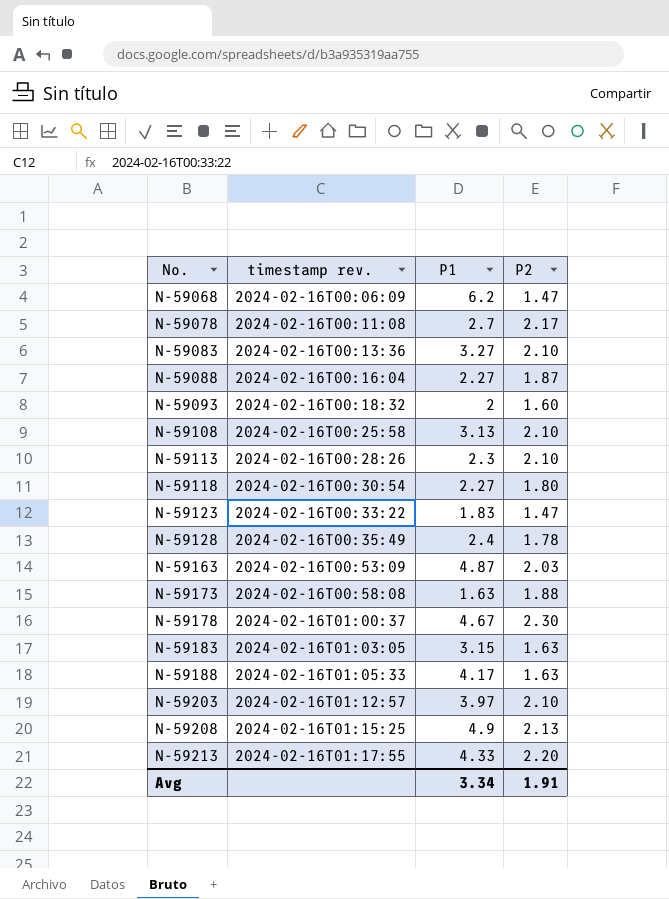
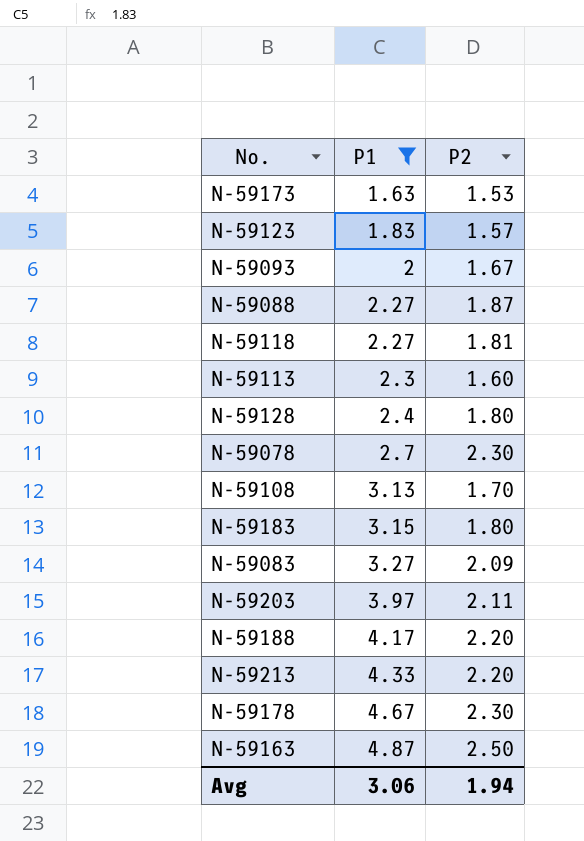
filter: none -> P1 <= 4.87
row order: No. ascending -> P1 ascending
column timestamp rev. | position: 2 -> none
N-59173 | P2: 1.88 -> 1.53
N-59123 | P2: 1.47 -> 1.57
N-59093 | P2: 1.60 -> 1.67
N-59118 | P2: 1.80 -> 1.81
N-59113 | P2: 2.10 -> 1.60
N-59128 | P2: 1.78 -> 1.80
N-59078 | P2: 2.17 -> 2.30
N-59108 | P2: 2.10 -> 1.70
N-59183 | P2: 1.63 -> 1.80
N-59083 | P2: 2.10 -> 2.09
N-59203 | P2: 2.10 -> 2.11
N-59188 | P2: 1.63 -> 2.20
N-59163 | P2: 2.03 -> 2.50
Avg | P1: 3.34 -> 3.06
Avg | P2: 1.91 -> 1.94

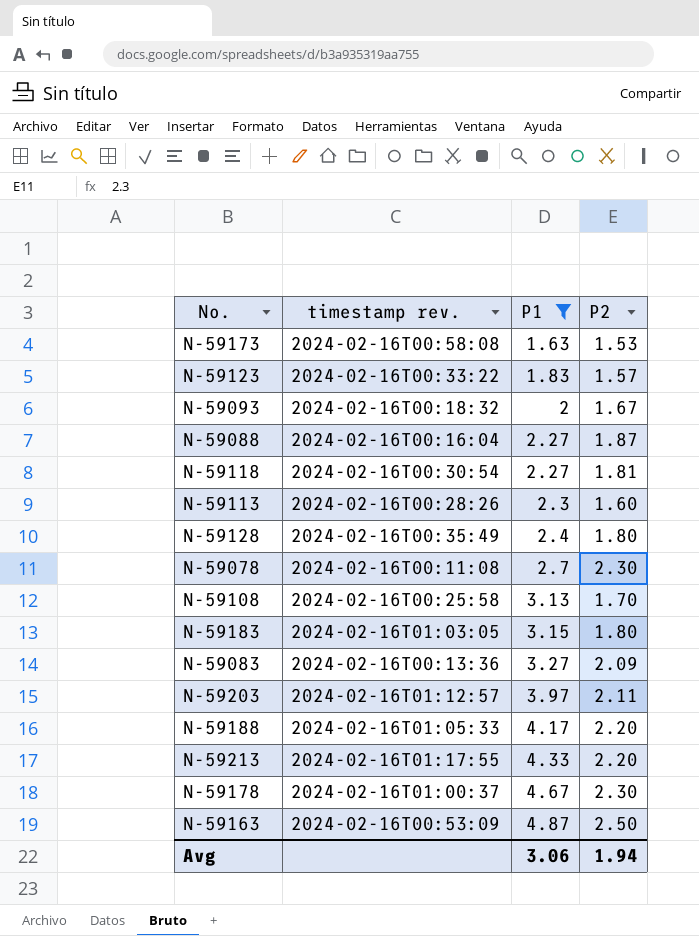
column timestamp rev. | position: none -> 2

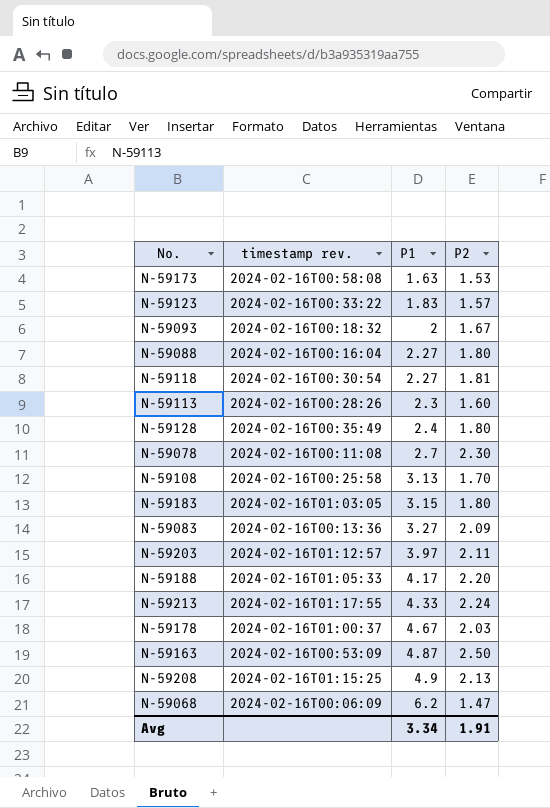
filter: P1 <= 4.87 -> none
N-59088 | P2: 1.87 -> 1.80
N-59213 | P2: 2.20 -> 2.24
N-59178 | P2: 2.30 -> 2.03
Avg | P1: 3.06 -> 3.34
Avg | P2: 1.94 -> 1.91

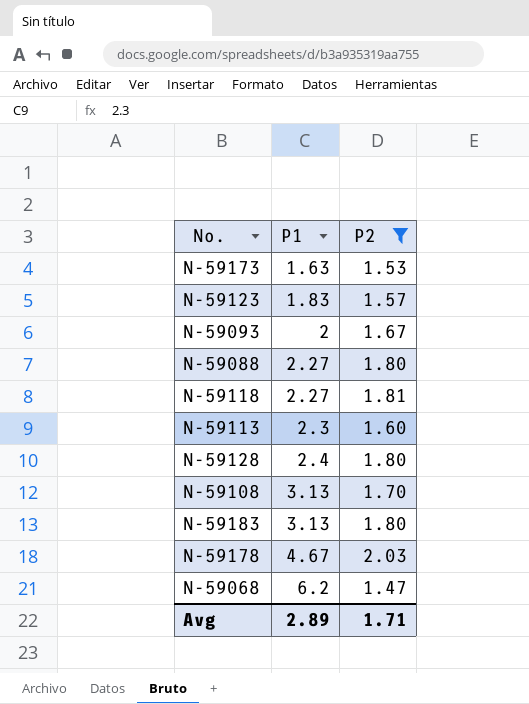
filter: none -> P2 <= 2.03
column timestamp rev. | position: 2 -> none
N-59183 | P1: 3.15 -> 3.13
Avg | P1: 3.34 -> 2.89
Avg | P2: 1.91 -> 1.71

